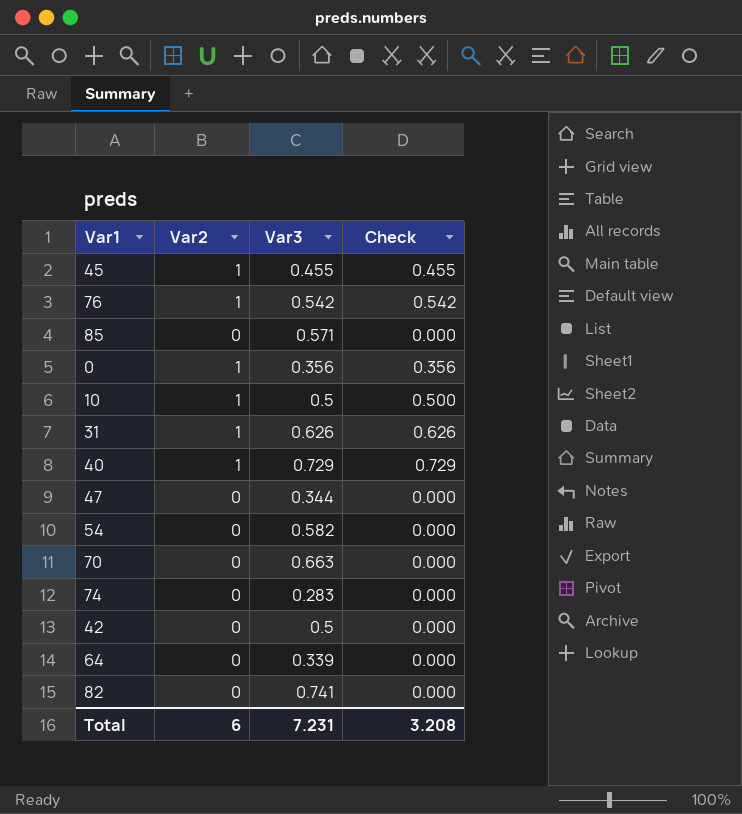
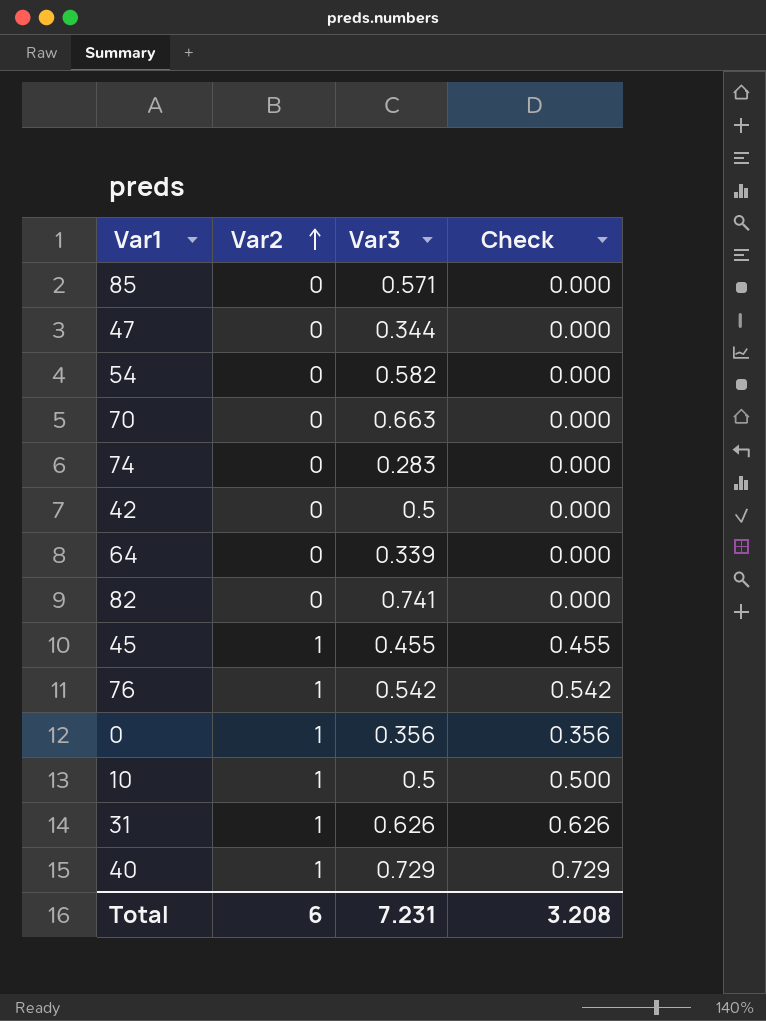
row order: none -> Var2 ascending

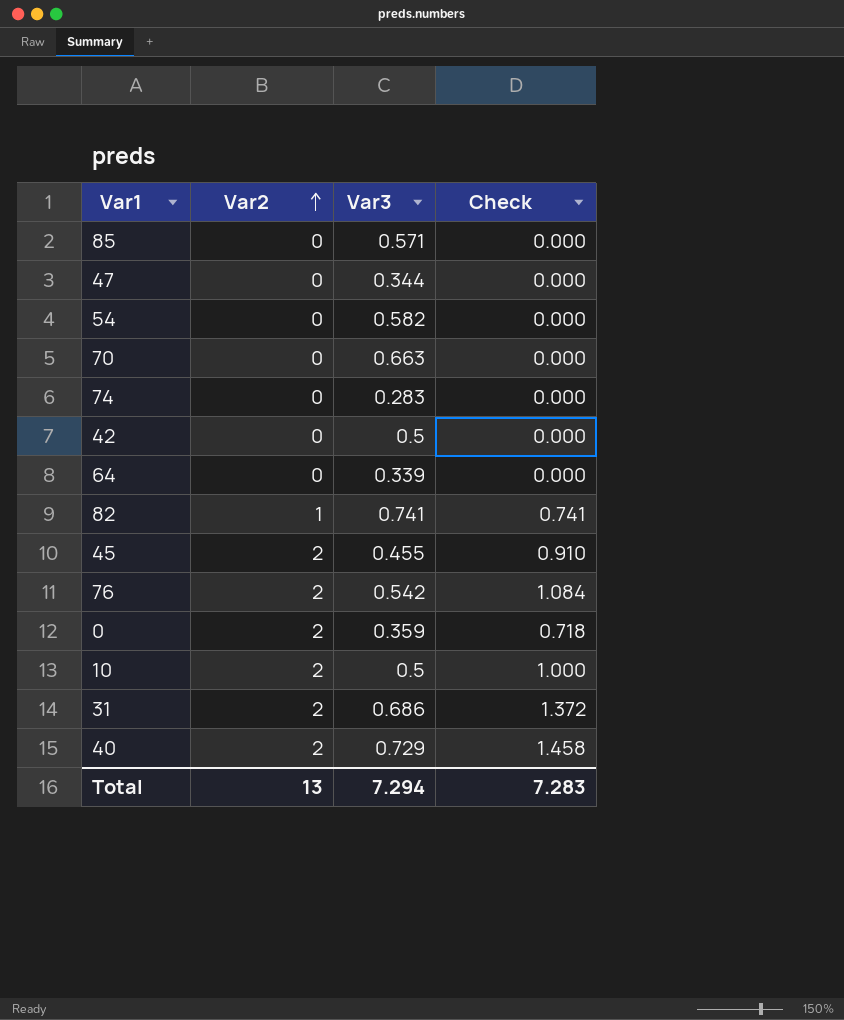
82 | Var2: 0 -> 1
82 | Check: 0.000 -> 0.741
45 | Var2: 1 -> 2
45 | Check: 0.455 -> 0.910
76 | Var2: 1 -> 2
76 | Check: 0.542 -> 1.084
0 | Var2: 1 -> 2
0 | Var3: 0.356 -> 0.359
0 | Check: 0.356 -> 0.718
10 | Var2: 1 -> 2
10 | Check: 0.500 -> 1.000
31 | Var2: 1 -> 2
31 | Var3: 0.626 -> 0.686
31 | Check: 0.626 -> 1.372
40 | Var2: 1 -> 2
40 | Check: 0.729 -> 1.458
Total | Var2: 6 -> 13
Total | Var3: 7.231 -> 7.294
Total | Check: 3.208 -> 7.283

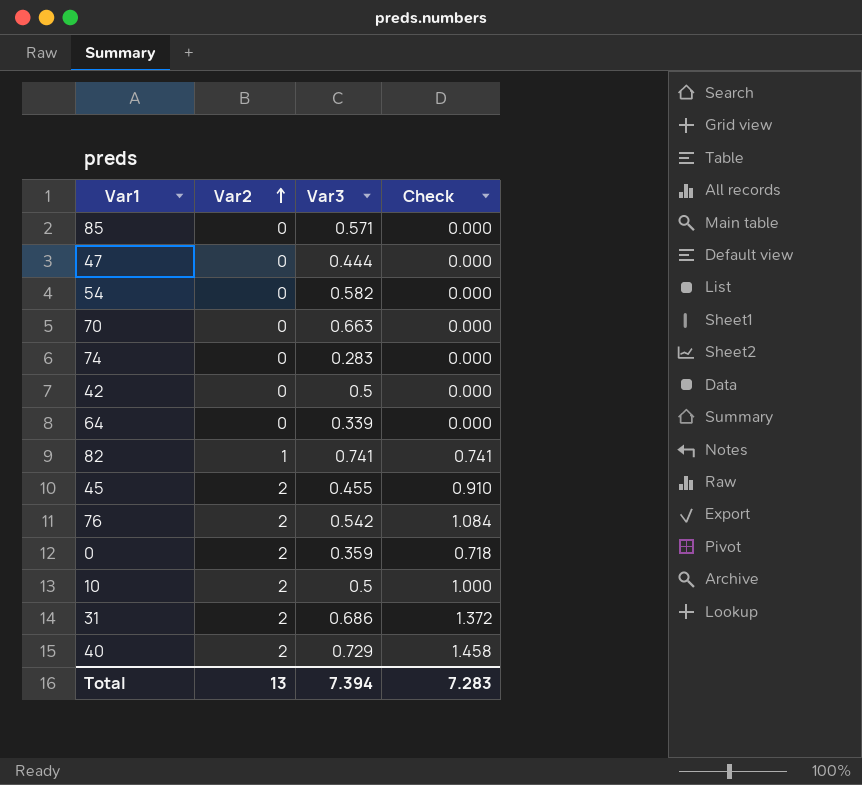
47 | Var3: 0.344 -> 0.444
Total | Var3: 7.294 -> 7.394

